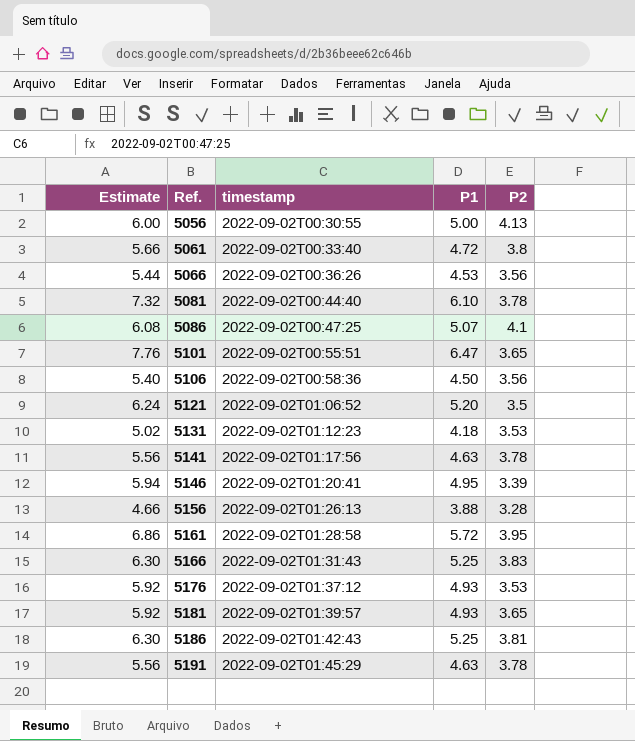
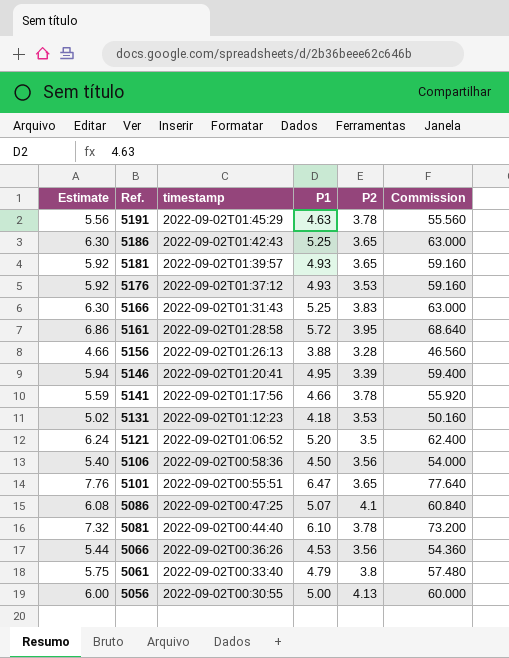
row order: Ref. ascending -> Ref. descending
column Commission | formula: none -> [P1] * 12
5186 | P2: 3.81 -> 3.65
5141 | Estimate: 5.56 -> 5.59
5141 | P1: 4.63 -> 4.66
5061 | Estimate: 5.66 -> 5.75
5061 | P1: 4.72 -> 4.79

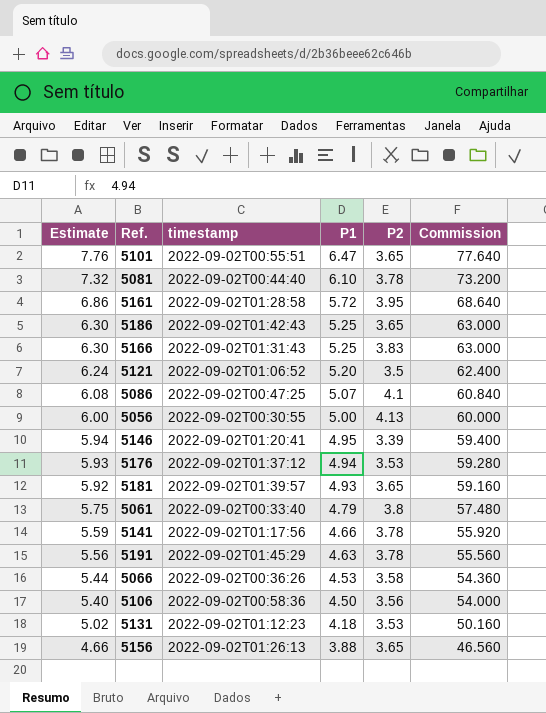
row order: Ref. descending -> Estimate descending
5176 | Estimate: 5.92 -> 5.93
5176 | P1: 4.93 -> 4.94
5176 | Commission: 59.160 -> 59.280
5066 | P2: 3.56 -> 3.58
5156 | P2: 3.28 -> 3.65

